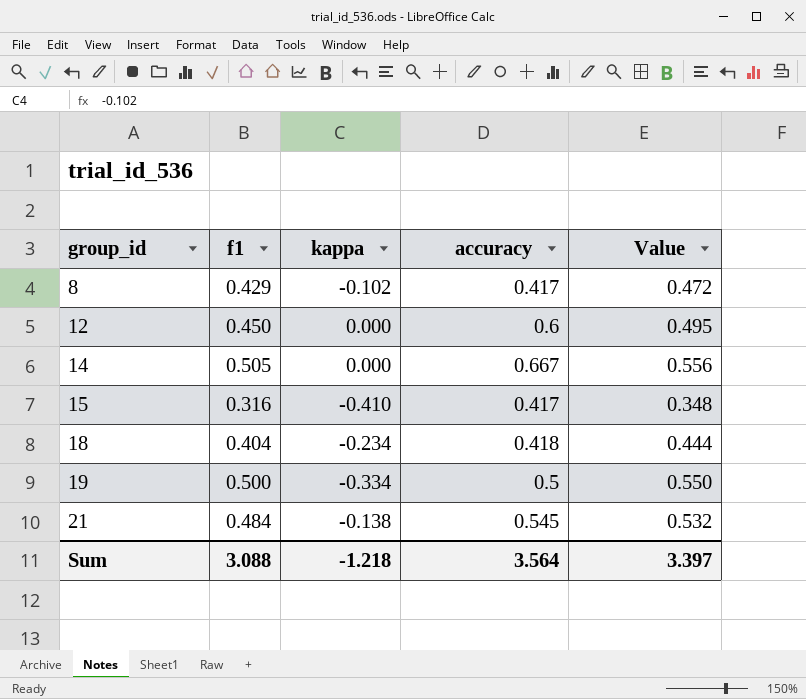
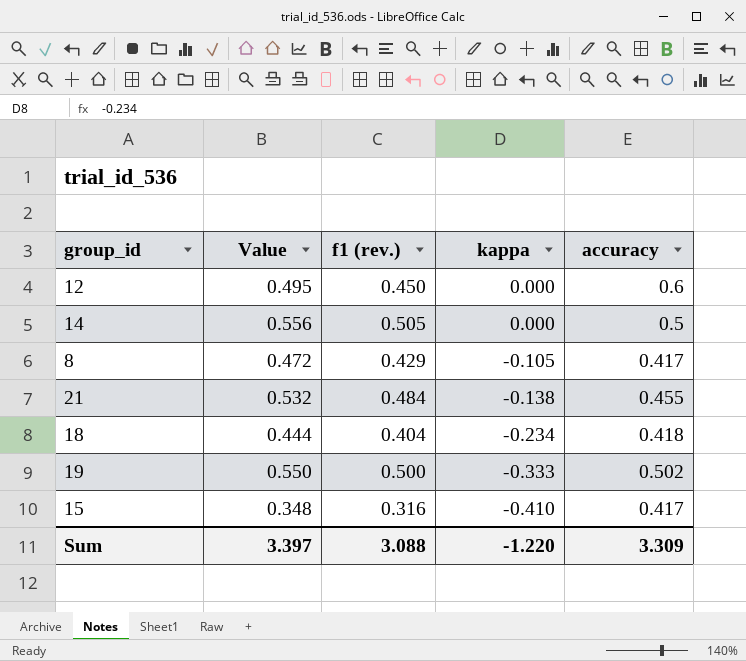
row order: group_id ascending -> kappa descending
column Value | position: 5 -> 2
column name: f1 -> f1 (rev.)
14 | accuracy: 0.667 -> 0.5
8 | kappa: -0.102 -> -0.105
21 | accuracy: 0.545 -> 0.455
19 | kappa: -0.334 -> -0.333
19 | accuracy: 0.5 -> 0.502
Sum | kappa: -1.218 -> -1.220
Sum | accuracy: 3.564 -> 3.309

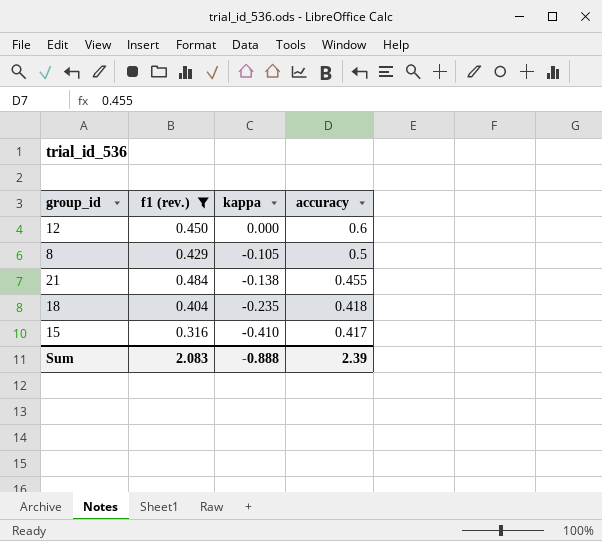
filter: none -> f1 (rev.) <= 0.484
column Value | formula: [f1 (rev.)] * 1.1 -> none
8 | accuracy: 0.417 -> 0.5
18 | kappa: -0.234 -> -0.235
Sum | f1 (rev.): 3.088 -> 2.083
Sum | kappa: -1.220 -> -0.888
Sum | accuracy: 3.309 -> 2.39

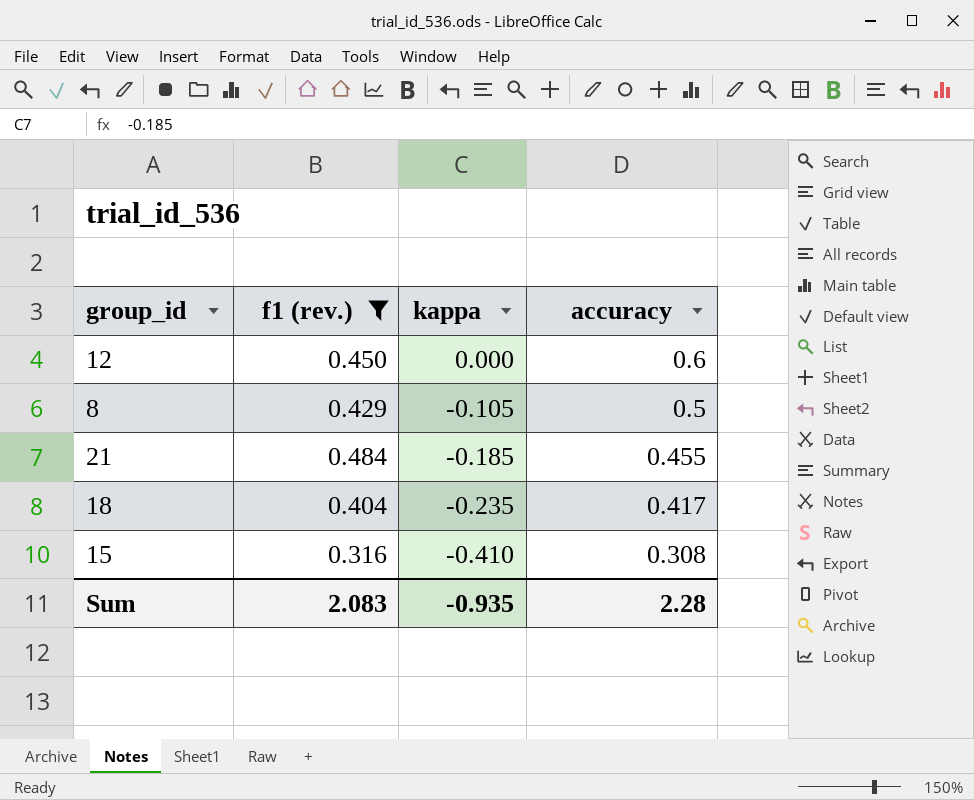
21 | kappa: -0.138 -> -0.185
18 | accuracy: 0.418 -> 0.417
15 | accuracy: 0.417 -> 0.308
Sum | kappa: -0.888 -> -0.935
Sum | accuracy: 2.39 -> 2.28

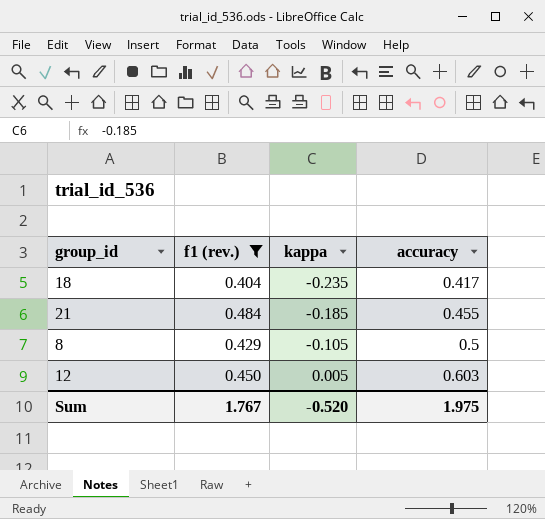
row order: kappa descending -> kappa ascending
row 15: 0.316 | -0.410 | 0.308 -> none
12 | kappa: 0.000 -> 0.005
12 | accuracy: 0.6 -> 0.603
Sum | f1 (rev.): 2.083 -> 1.767
Sum | kappa: -0.935 -> -0.520
Sum | accuracy: 2.28 -> 1.975

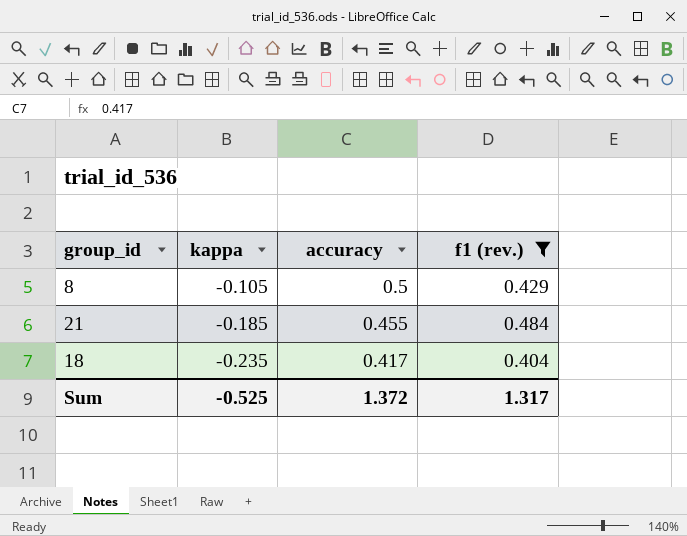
row order: kappa ascending -> kappa descending
column f1 (rev.) | position: 2 -> 4
row 12: 0.450 | 0.005 | 0.603 -> none
Sum | kappa: -0.520 -> -0.525
Sum | accuracy: 1.975 -> 1.372
Sum | f1 (rev.): 1.767 -> 1.317

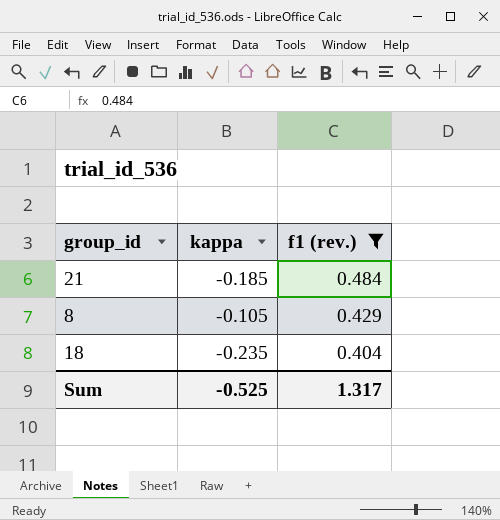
row order: kappa descending -> f1 (rev.) descending
column accuracy | position: 3 -> none

